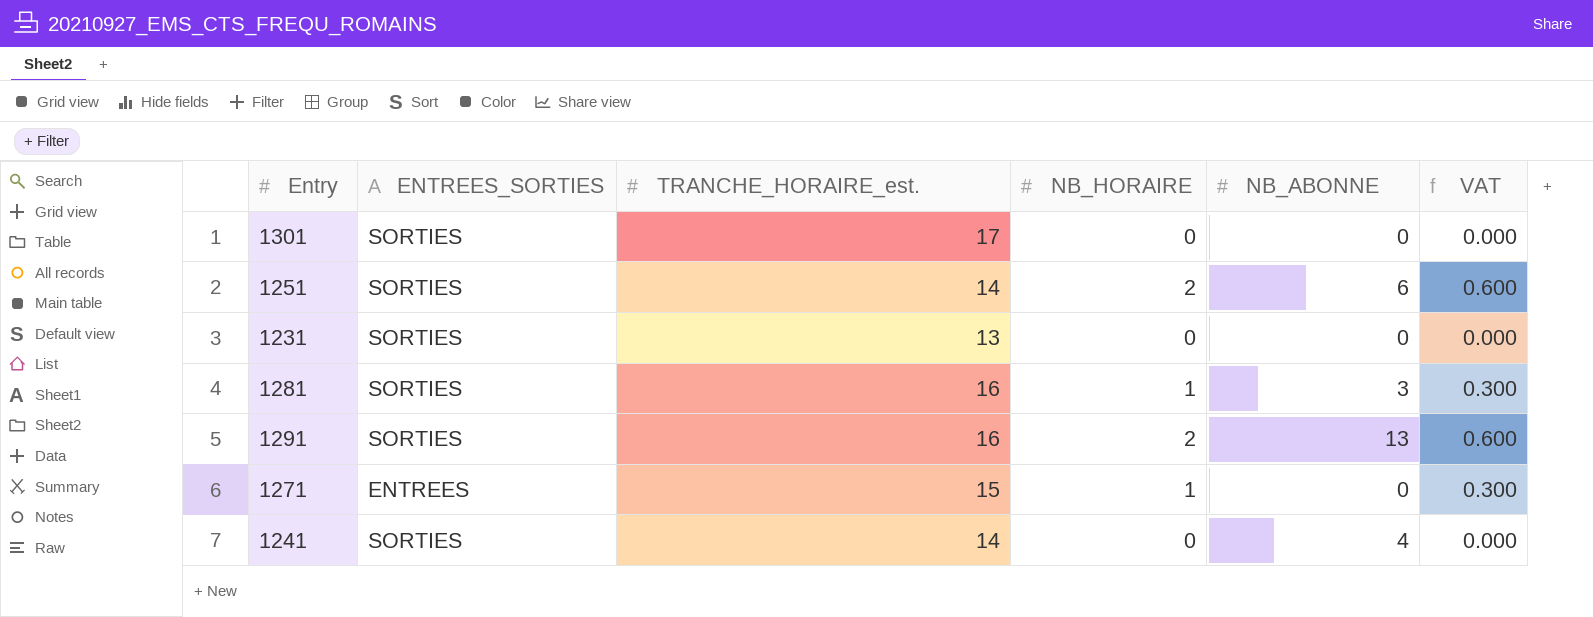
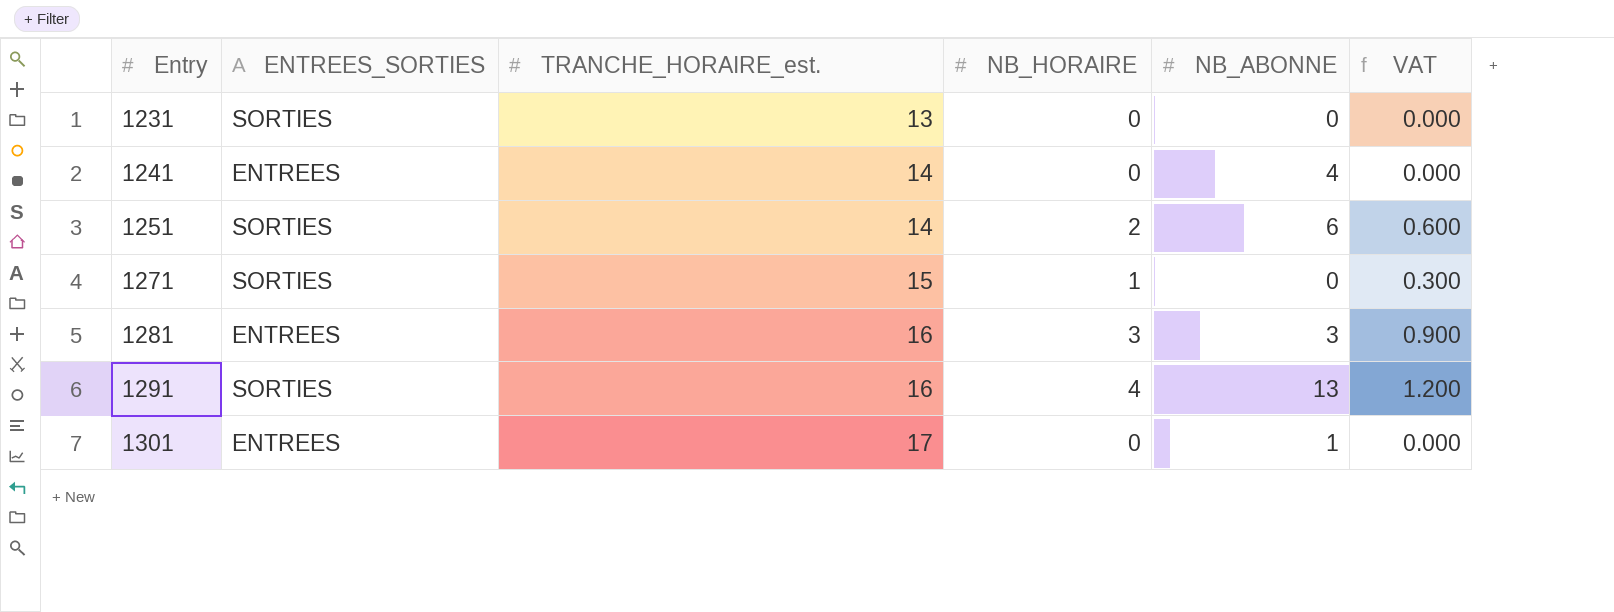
row order: none -> Entry ascending
1241 | ENTREES_SORTIES: SORTIES -> ENTREES
1271 | ENTREES_SORTIES: ENTREES -> SORTIES
1281 | ENTREES_SORTIES: SORTIES -> ENTREES
1281 | NB_HORAIRE: 1 -> 3
1281 | VAT: 0.300 -> 0.900
1291 | NB_HORAIRE: 2 -> 4
1291 | VAT: 0.600 -> 1.200
1301 | ENTREES_SORTIES: SORTIES -> ENTREES
1301 | NB_ABONNE: 0 -> 1

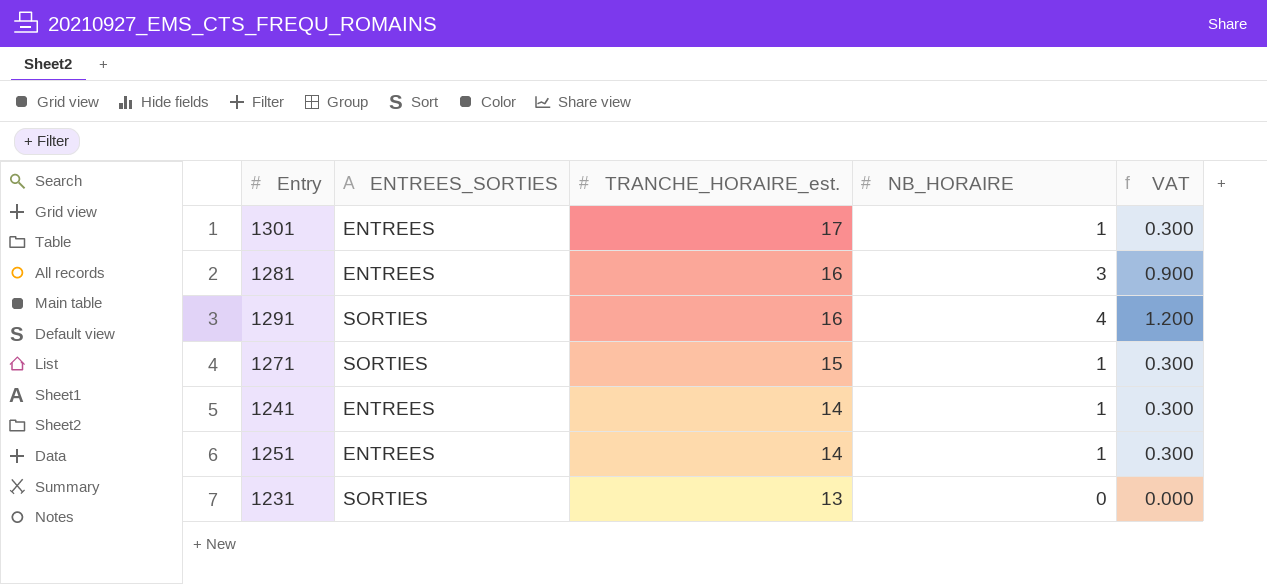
row order: Entry ascending -> TRANCHE_HORAIRE_est. descending
column NB_ABONNE | position: 5 -> none
1301 | NB_HORAIRE: 0 -> 1
1301 | VAT: 0.000 -> 0.300
1241 | NB_HORAIRE: 0 -> 1
1241 | VAT: 0.000 -> 0.300
1251 | ENTREES_SORTIES: SORTIES -> ENTREES
1251 | NB_HORAIRE: 2 -> 1
1251 | VAT: 0.600 -> 0.300

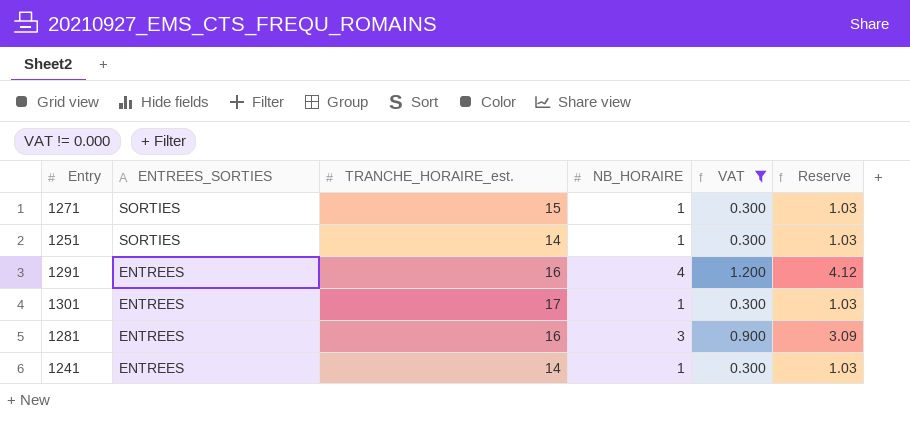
filter: none -> VAT != 0.000
row order: TRANCHE_HORAIRE_est. descending -> ENTREES_SORTIES descending
column Reserve | formula: none -> [NB_HORAIRE] * 1.03
1251 | ENTREES_SORTIES: ENTREES -> SORTIES
1291 | ENTREES_SORTIES: SORTIES -> ENTREES

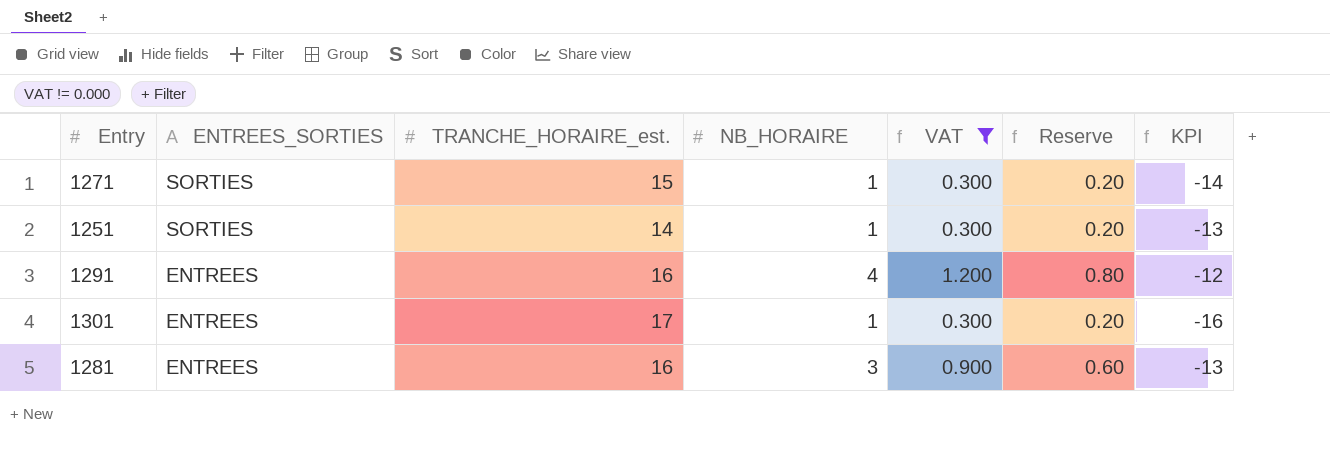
column Reserve | formula: [NB_HORAIRE] * 1.03 -> [NB_HORAIRE] * 0.2
column KPI | formula: none -> [NB_HORAIRE] - [TRANCHE_HORAIRE_est.]
row 1241: ENTREES | 14 | 1 | 0.300 | 1.03 -> none

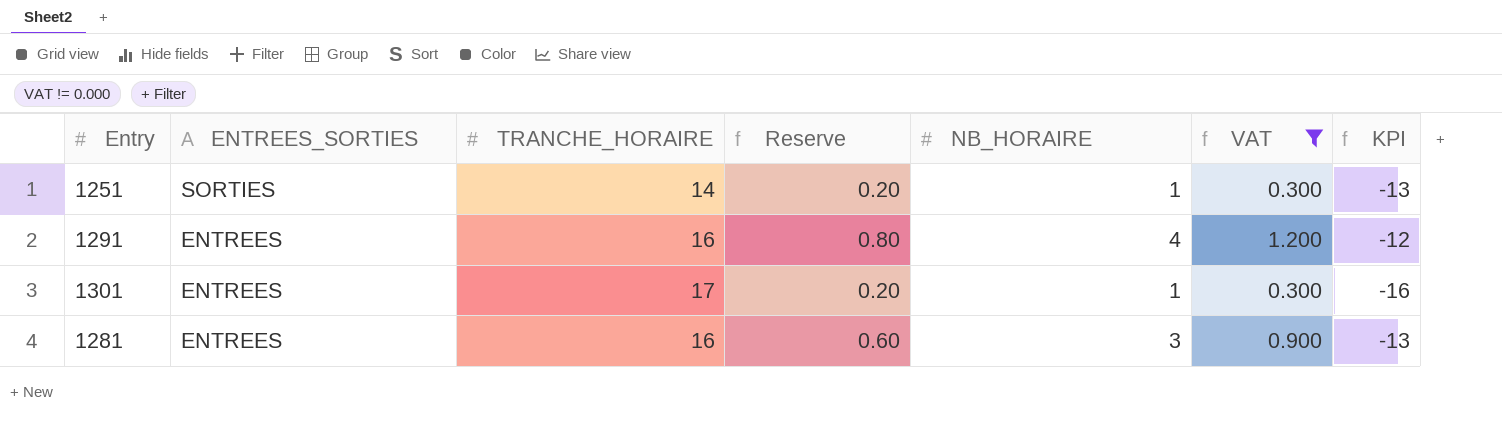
column name: TRANCHE_HORAIRE_est. -> TRANCHE_HORAIRE
column Reserve | position: 6 -> 4
row 1271: SORTIES | 15 | 1 | 0.300 | 0.20 | -14 -> none

